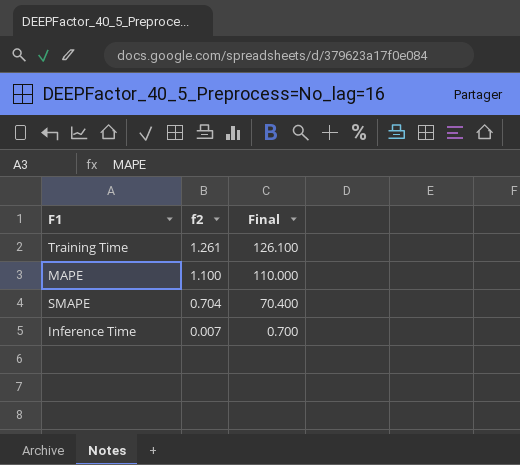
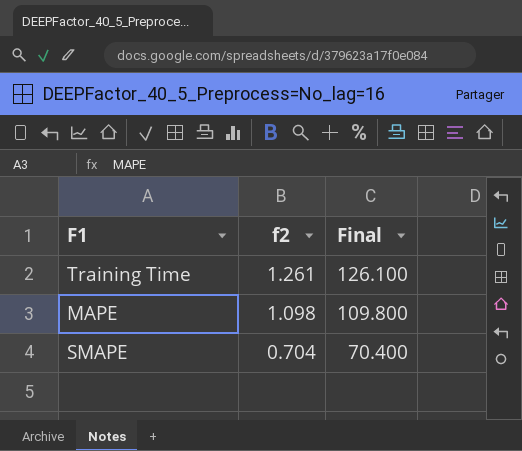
row Inference Time: 0.007 | 0.700 -> none
MAPE | f2: 1.100 -> 1.098
MAPE | Final: 110.000 -> 109.800

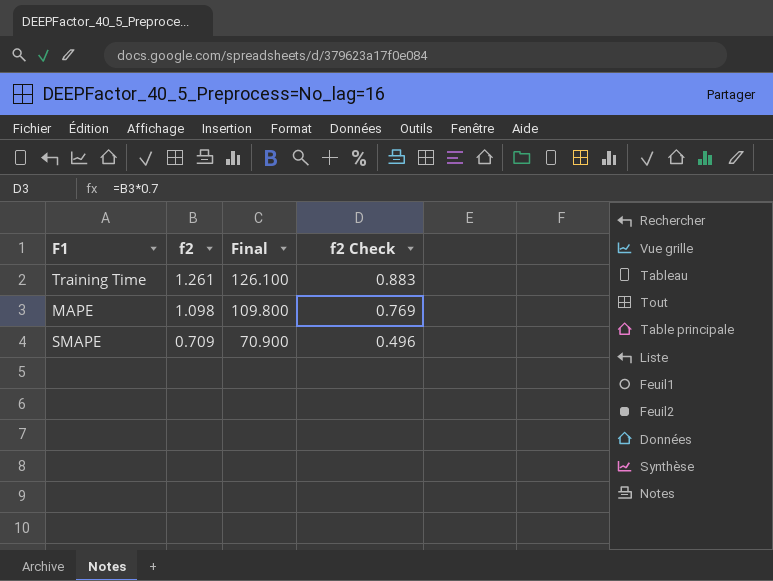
column f2 Check | formula: none -> [f2] * 0.7
SMAPE | f2: 0.704 -> 0.709
SMAPE | Final: 70.400 -> 70.900

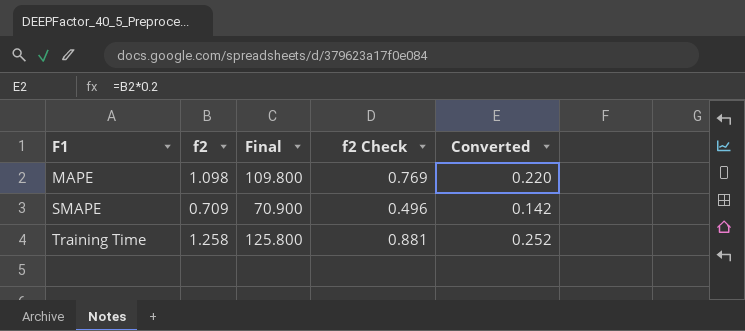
row order: f2 descending -> F1 ascending
column Converted | formula: none -> [f2] * 0.2
Training Time | f2: 1.261 -> 1.258
Training Time | Final: 126.100 -> 125.800
Training Time | f2 Check: 0.883 -> 0.881

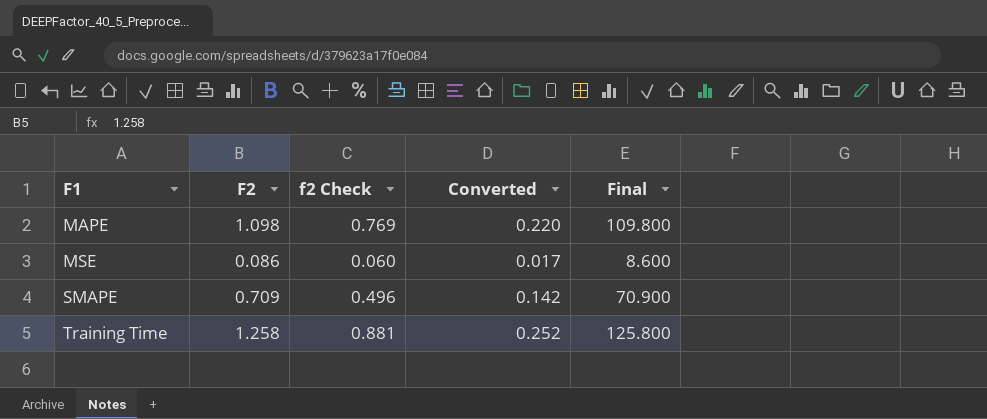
column name: f2 -> F2
column Final | position: 3 -> 5
row MSE: none -> 0.086 | 0.060 | 0.017 | 8.600

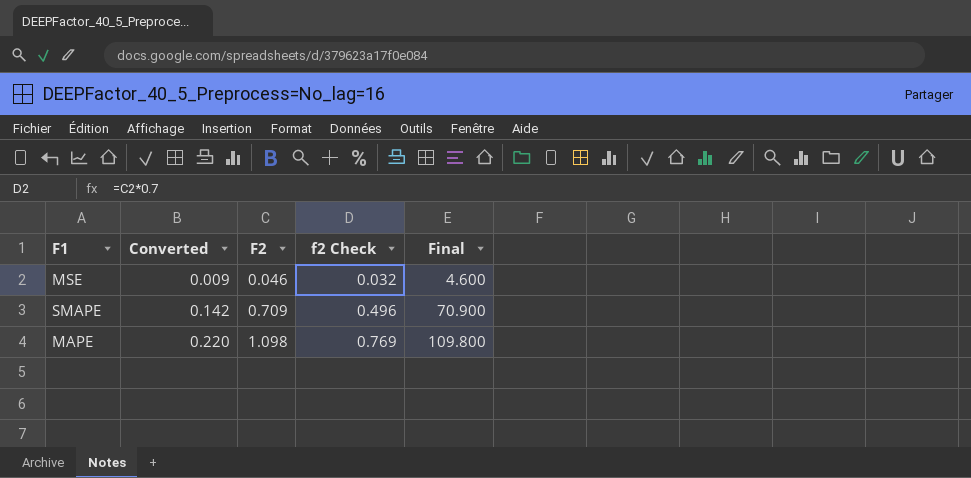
row order: F1 ascending -> Converted ascending
column Converted | position: 4 -> 2
row Training Time: 1.258 | 0.881 | 0.252 | 125.800 -> none
MSE | Converted: 0.017 -> 0.009
MSE | F2: 0.086 -> 0.046
MSE | f2 Check: 0.060 -> 0.032
MSE | Final: 8.600 -> 4.600

